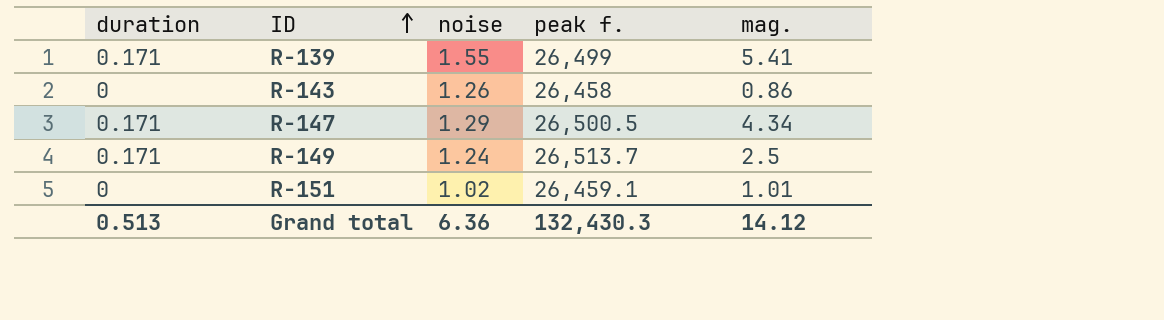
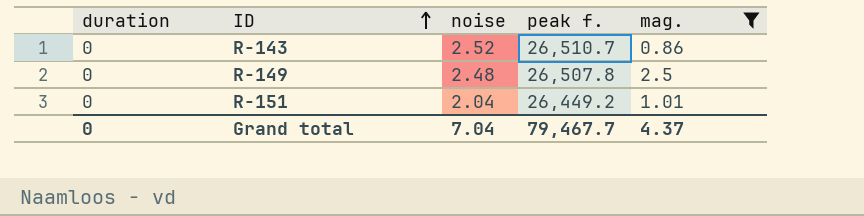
filter: none -> mag. <= 2.5
R-143 | noise: 1.26 -> 2.52
R-143 | peak f.: 26,458 -> 26,510.7
R-149 | duration: 0.171 -> 0
R-149 | noise: 1.24 -> 2.48
R-149 | peak f.: 26,513.7 -> 26,507.8
R-151 | noise: 1.02 -> 2.04
R-151 | peak f.: 26,459.1 -> 26,449.2
Grand total | duration: 0.513 -> 0
Grand total | noise: 6.36 -> 7.04
Grand total | peak f.: 132,430.3 -> 79,467.7
Grand total | mag.: 14.12 -> 4.37

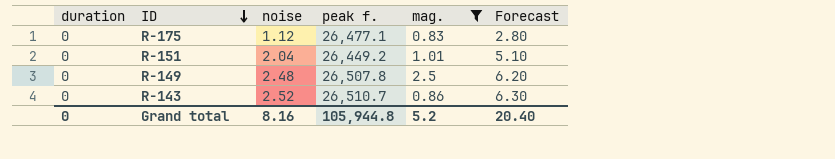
row order: ID ascending -> ID descending
column Forecast | formula: none -> [noise] * 2.5
row R-175: none -> 0 | 1.12 | 26,477.1 | 0.83 | 2.80
Grand total | noise: 7.04 -> 8.16
Grand total | peak f.: 79,467.7 -> 105,944.8
Grand total | mag.: 4.37 -> 5.2

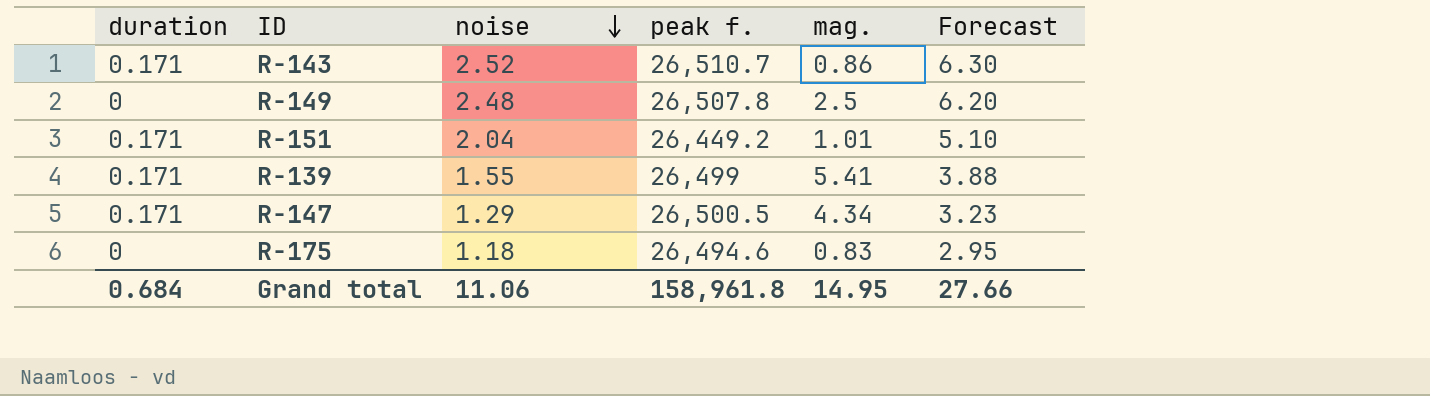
filter: mag. <= 2.5 -> none
row order: ID descending -> noise descending
R-143 | duration: 0 -> 0.171
R-151 | duration: 0 -> 0.171
R-175 | noise: 1.12 -> 1.18
R-175 | peak f.: 26,477.1 -> 26,494.6
R-175 | Forecast: 2.80 -> 2.95
Grand total | duration: 0 -> 0.684
Grand total | noise: 8.16 -> 11.06
Grand total | peak f.: 105,944.8 -> 158,961.8
Grand total | mag.: 5.2 -> 14.95
Grand total | Forecast: 20.40 -> 27.66

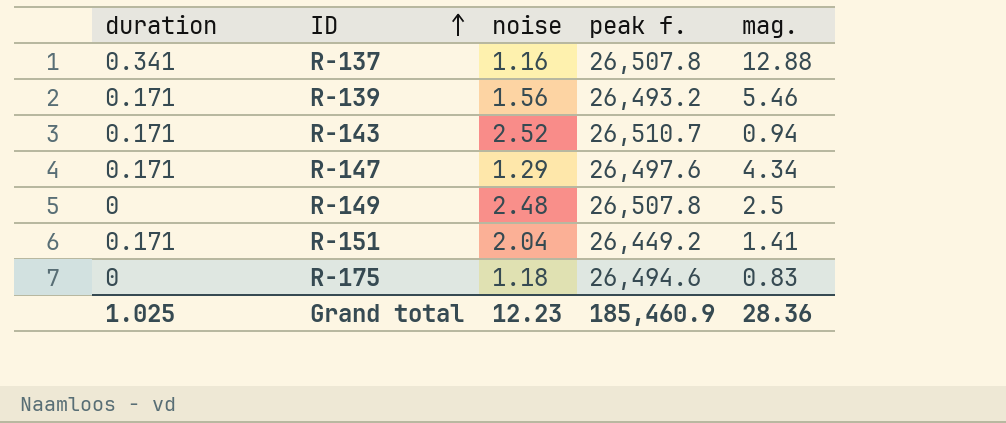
row order: noise descending -> ID ascending
column Forecast | formula: [noise] * 2.5 -> none
row R-137: none -> 0.341 | 1.16 | 26,507.8 | 12.88
R-139 | noise: 1.55 -> 1.56
R-139 | peak f.: 26,499 -> 26,493.2
R-139 | mag.: 5.41 -> 5.46
R-143 | mag.: 0.86 -> 0.94
R-147 | peak f.: 26,500.5 -> 26,497.6
R-151 | mag.: 1.01 -> 1.41
Grand total | duration: 0.684 -> 1.025
Grand total | noise: 11.06 -> 12.23
Grand total | peak f.: 158,961.8 -> 185,460.9
Grand total | mag.: 14.95 -> 28.36

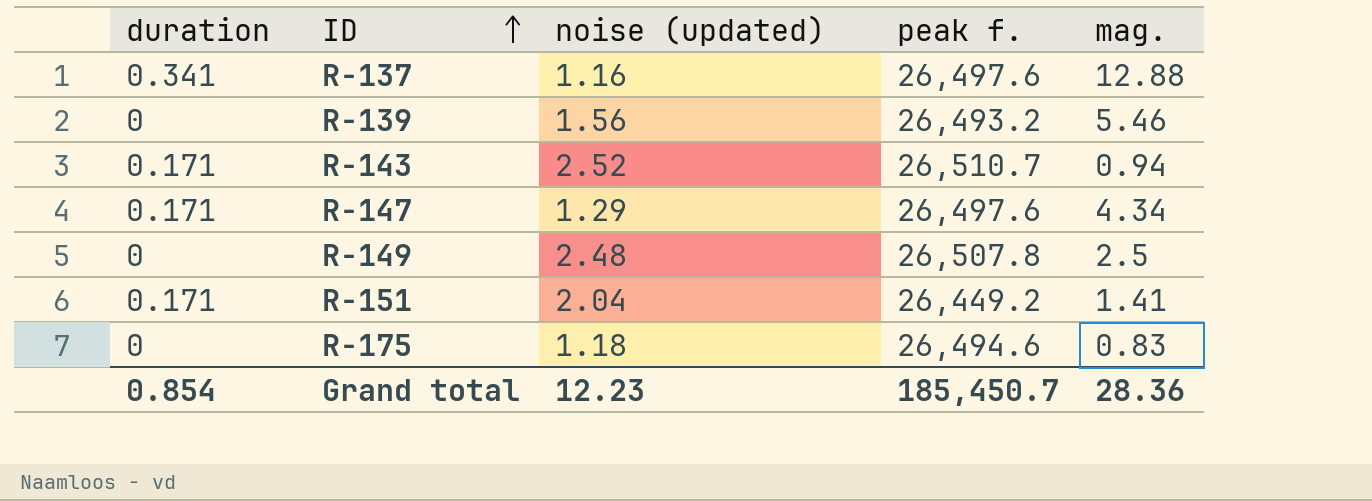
column name: noise -> noise (updated)
R-137 | peak f.: 26,507.8 -> 26,497.6
R-139 | duration: 0.171 -> 0
Grand total | duration: 1.025 -> 0.854
Grand total | peak f.: 185,460.9 -> 185,450.7

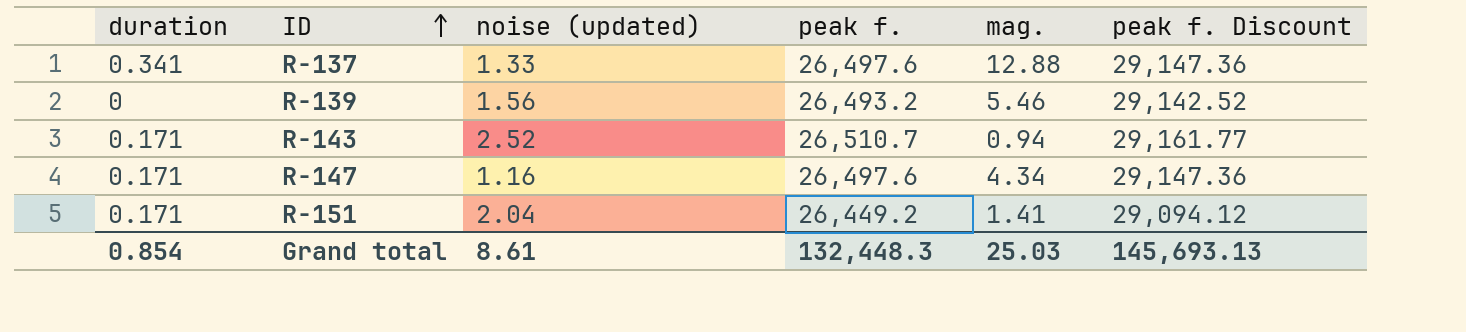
column peak f. Discount | formula: none -> [peak f.] * 1.1
row R-149: 0 | 2.48 | 26,507.8 | 2.5 -> none
row R-175: 0 | 1.18 | 26,494.6 | 0.83 -> none
R-137 | noise (updated): 1.16 -> 1.33
R-147 | noise (updated): 1.29 -> 1.16
Grand total | noise (updated): 12.23 -> 8.61
Grand total | peak f.: 185,450.7 -> 132,448.3
Grand total | mag.: 28.36 -> 25.03

